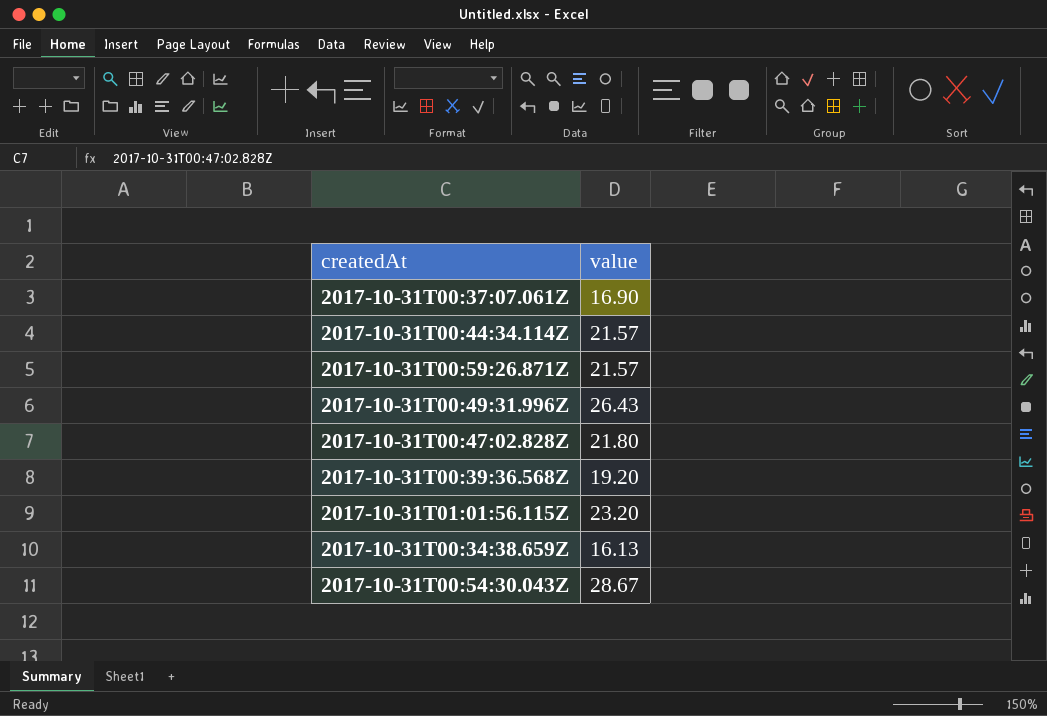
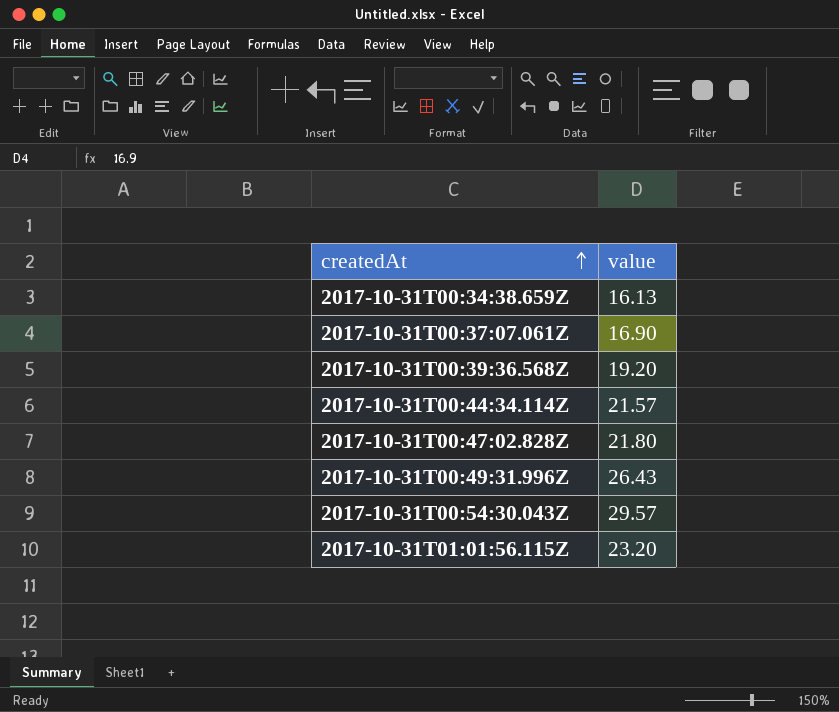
row order: none -> createdAt ascending
row 2017-10-31T00:59:26.871Z: 21.57 -> none
2017-10-31T00:54:30.043Z | value: 28.67 -> 29.57

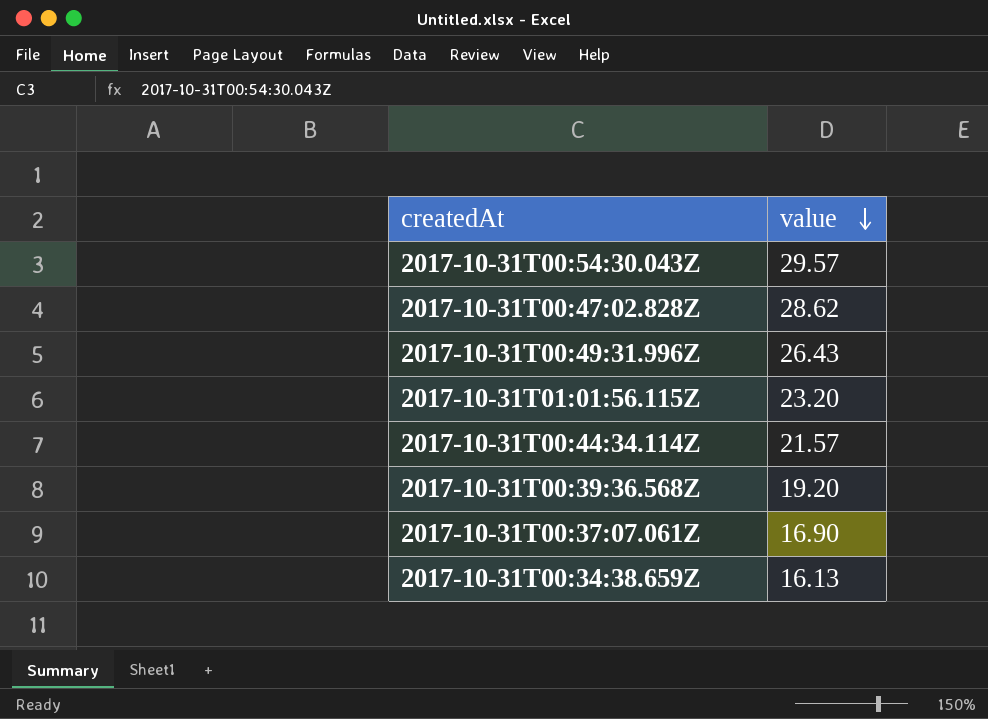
row order: createdAt ascending -> value descending
2017-10-31T00:47:02.828Z | value: 21.80 -> 28.62

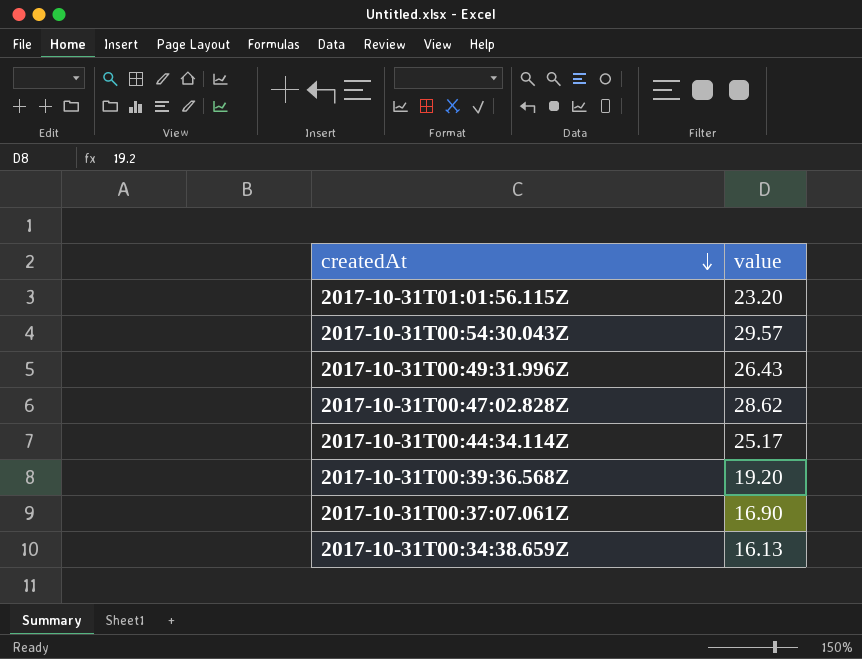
row order: value descending -> createdAt descending
2017-10-31T00:44:34.114Z | value: 21.57 -> 25.17

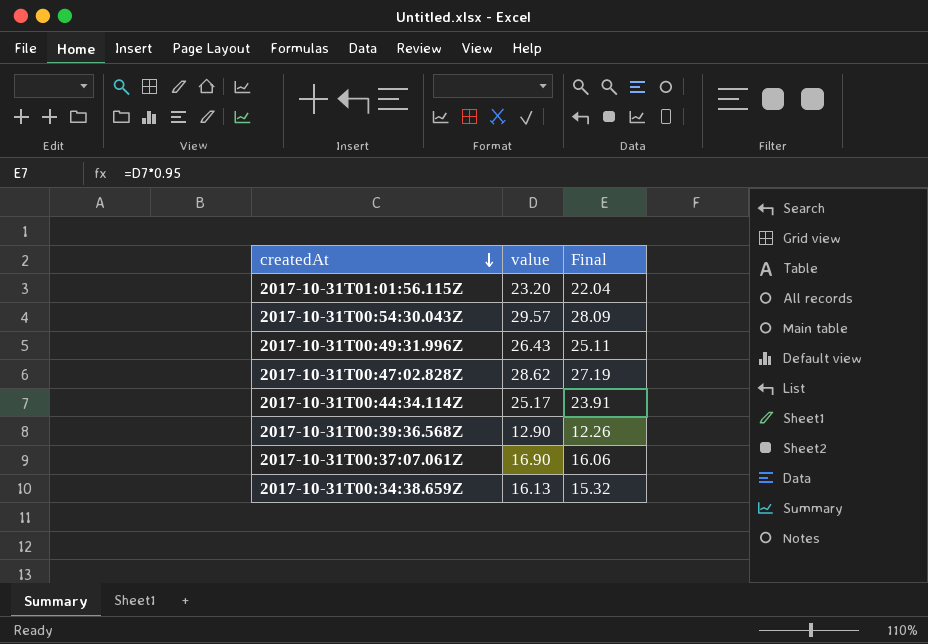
column Final | formula: none -> [value] * 0.95
2017-10-31T00:39:36.568Z | value: 19.20 -> 12.90

